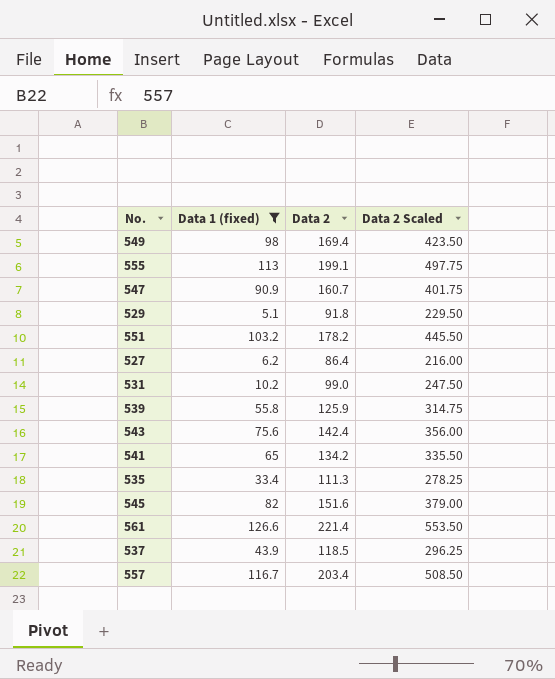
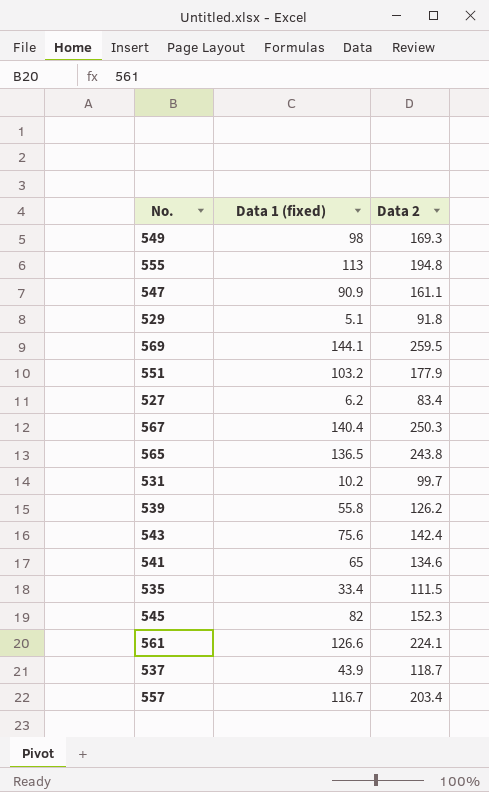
filter: Data 1 (fixed) <= 126.6 -> none
column Data 2 Scaled | formula: [Data 2] * 2.5 -> none
549 | Data 2: 169.4 -> 169.3
555 | Data 2: 199.1 -> 194.8
547 | Data 2: 160.7 -> 161.1
551 | Data 2: 178.2 -> 177.9
527 | Data 2: 86.4 -> 83.4
531 | Data 2: 99.0 -> 99.7
539 | Data 2: 125.9 -> 126.2
541 | Data 2: 134.2 -> 134.6
535 | Data 2: 111.3 -> 111.5
545 | Data 2: 151.6 -> 152.3
561 | Data 2: 221.4 -> 224.1
537 | Data 2: 118.5 -> 118.7

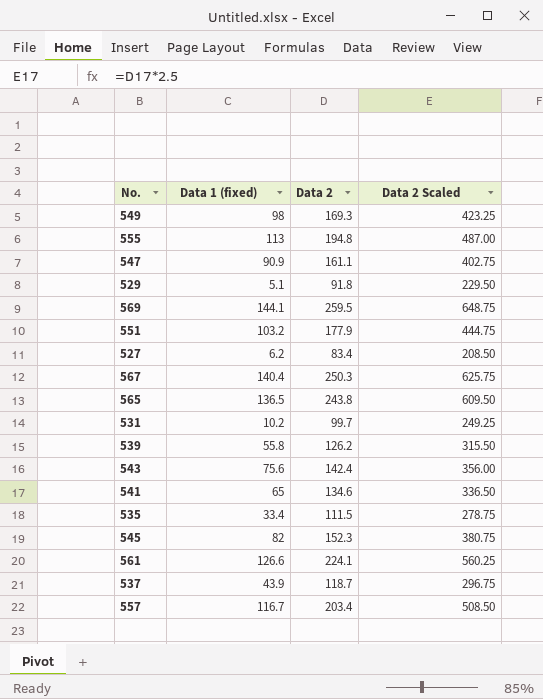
column Data 2 Scaled | formula: none -> [Data 2] * 2.5

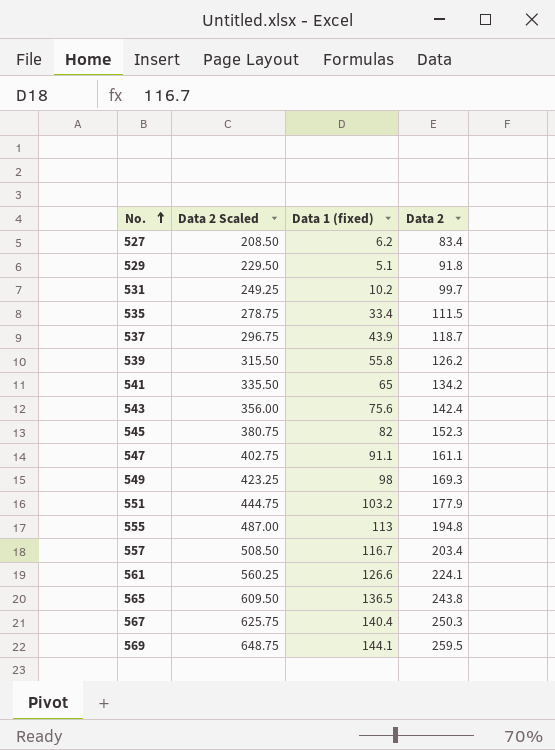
row order: none -> No. ascending
column Data 2 Scaled | position: 4 -> 2
541 | Data 2 Scaled: 336.50 -> 335.50
541 | Data 2: 134.6 -> 134.2
547 | Data 1 (fixed): 90.9 -> 91.1

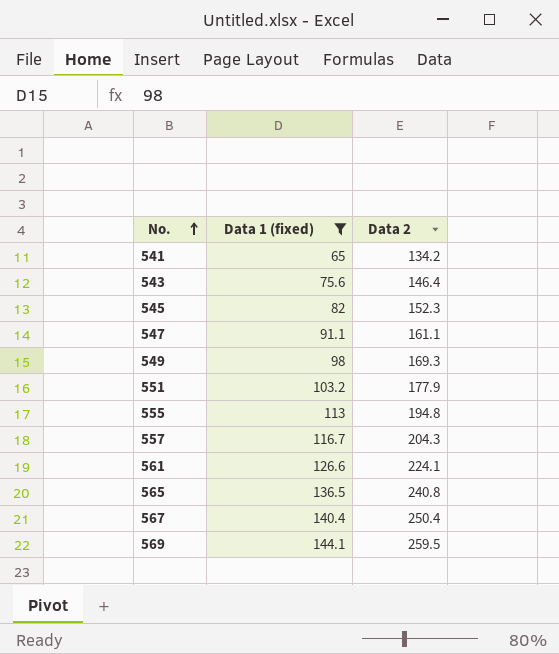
filter: none -> Data 1 (fixed) >= 65
column Data 2 Scaled | formula: [Data 2] * 2.5 -> none
543 | Data 2: 142.4 -> 146.4
557 | Data 2: 203.4 -> 204.3
565 | Data 2: 243.8 -> 240.8
567 | Data 2: 250.3 -> 250.4

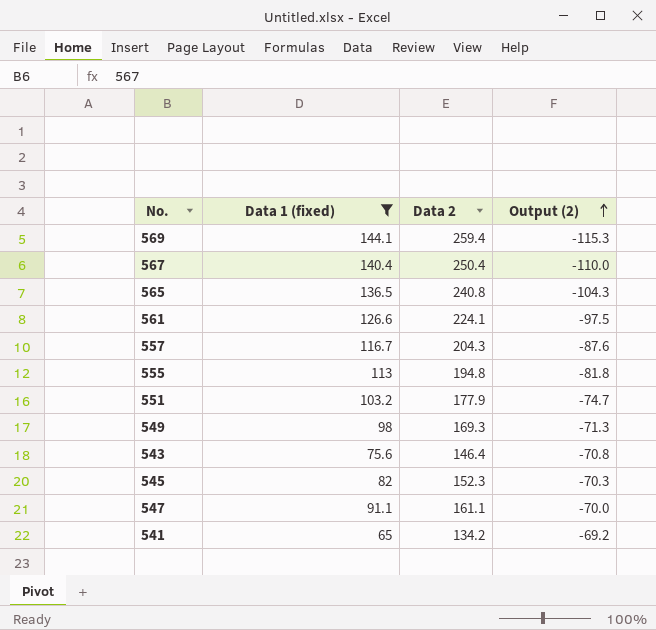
row order: No. ascending -> Output (2) ascending
column Output (2) | formula: none -> [Data 1 (fixed)] - [Data 2]
569 | Data 2: 259.5 -> 259.4

